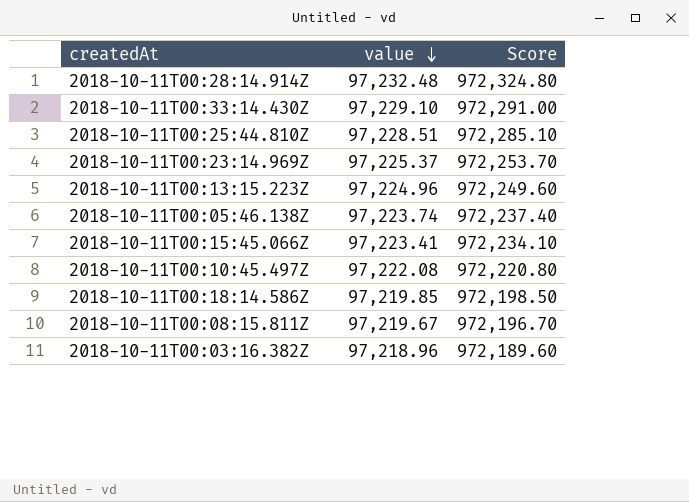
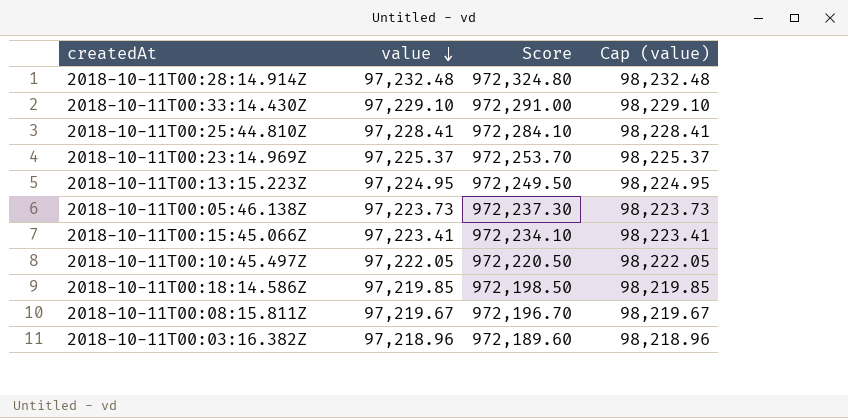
column Cap (value) | formula: none -> [value] + 1000
2018-10-11T00:25:44.810Z | value: 97,228.51 -> 97,228.41
2018-10-11T00:25:44.810Z | Score: 972,285.10 -> 972,284.10
2018-10-11T00:13:15.223Z | value: 97,224.96 -> 97,224.95
2018-10-11T00:13:15.223Z | Score: 972,249.60 -> 972,249.50
2018-10-11T00:05:46.138Z | value: 97,223.74 -> 97,223.73
2018-10-11T00:05:46.138Z | Score: 972,237.40 -> 972,237.30
2018-10-11T00:10:45.497Z | value: 97,222.08 -> 97,222.05
2018-10-11T00:10:45.497Z | Score: 972,220.80 -> 972,220.50

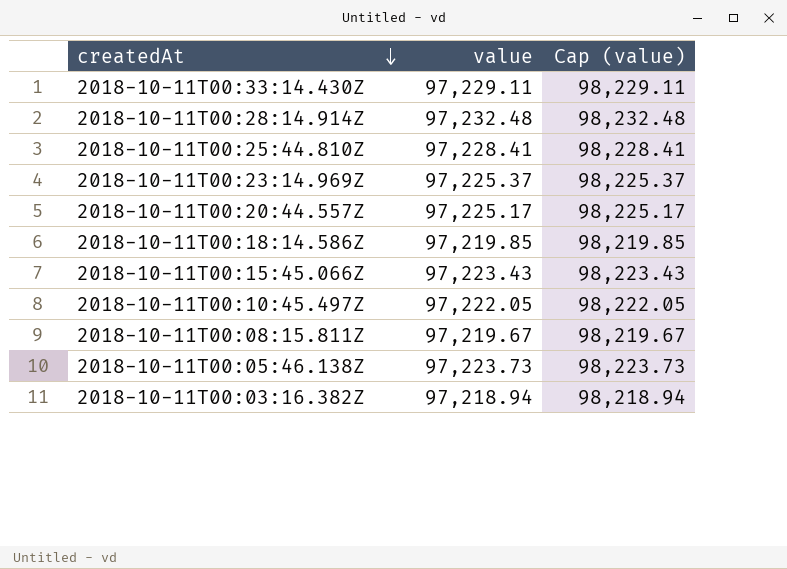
row order: value descending -> createdAt descending
column Score | formula: [value] * 10 -> none
row 2018-10-11T00:13:15.223Z: 97,224.95 | 972,249.50 | 98,224.95 -> none
2018-10-11T00:33:14.430Z | value: 97,229.10 -> 97,229.11
2018-10-11T00:33:14.430Z | Cap (value): 98,229.10 -> 98,229.11
row 2018-10-11T00:20:44.557Z: none -> 97,225.17 | 98,225.17
2018-10-11T00:15:45.066Z | value: 97,223.41 -> 97,223.43
2018-10-11T00:15:45.066Z | Cap (value): 98,223.41 -> 98,223.43
2018-10-11T00:03:16.382Z | value: 97,218.96 -> 97,218.94
2018-10-11T00:03:16.382Z | Cap (value): 98,218.96 -> 98,218.94

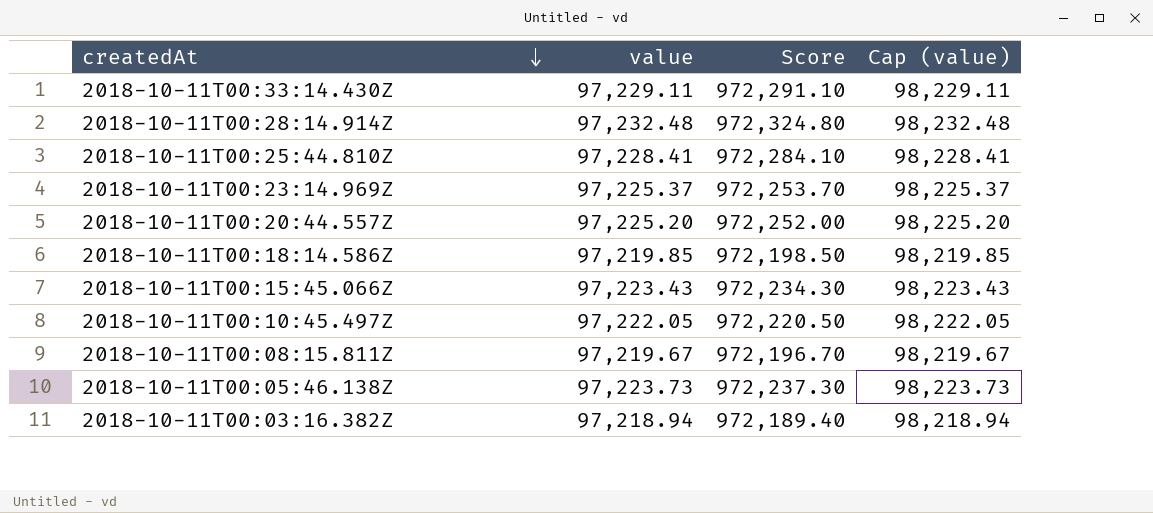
column Score | formula: none -> [value] * 10
2018-10-11T00:20:44.557Z | value: 97,225.17 -> 97,225.20
2018-10-11T00:20:44.557Z | Cap (value): 98,225.17 -> 98,225.20

